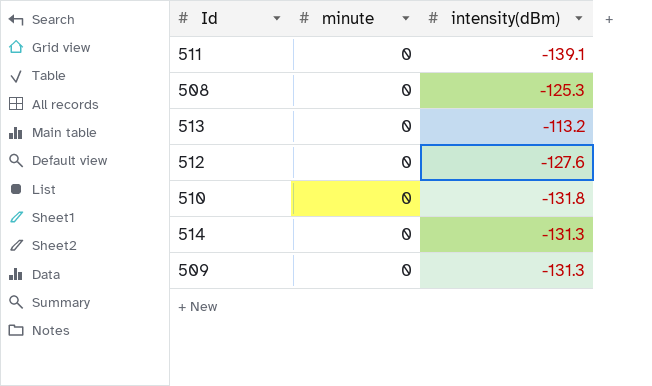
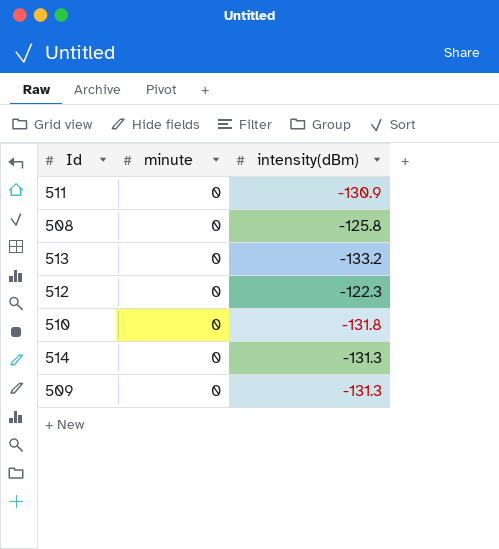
511 | intensity(dBm): -139.1 -> -130.9
508 | intensity(dBm): -125.3 -> -125.8
513 | intensity(dBm): -113.2 -> -133.2
512 | intensity(dBm): -127.6 -> -122.3

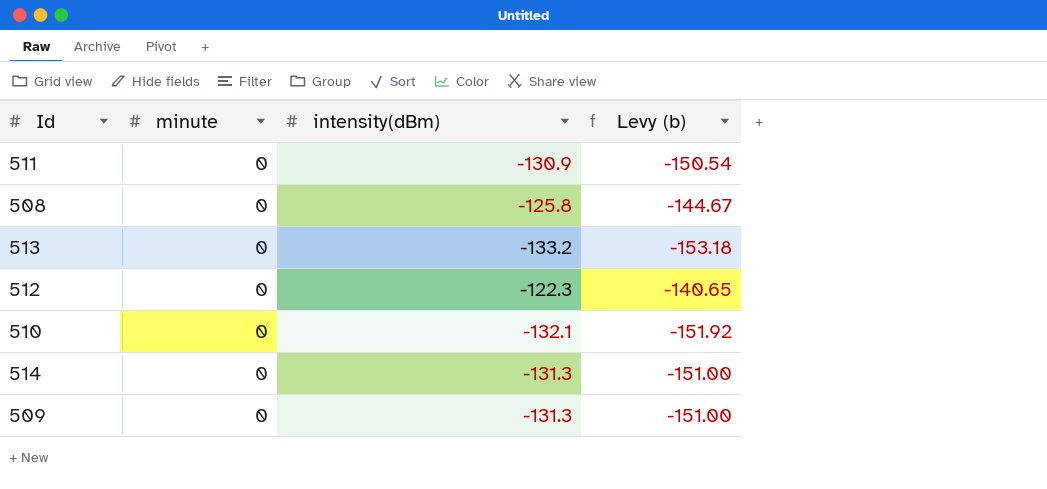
column Levy (b) | formula: none -> [intensity(dBm)] * 1.15
510 | intensity(dBm): -131.8 -> -132.1

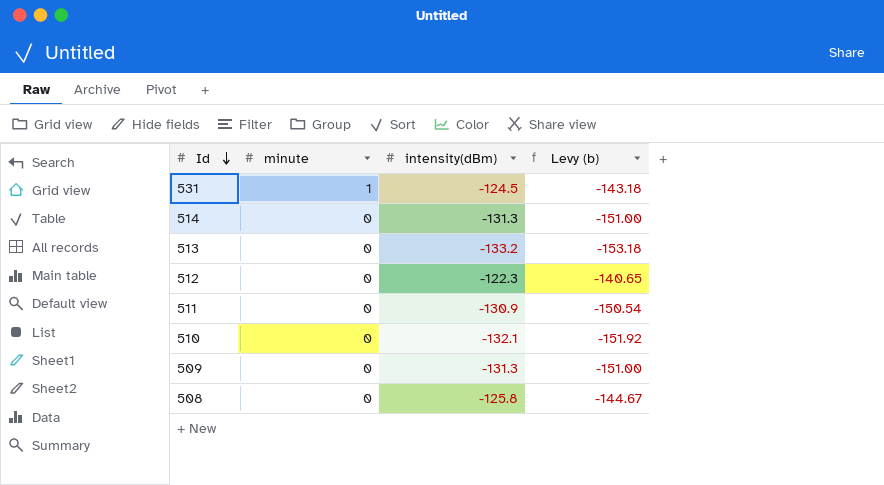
row order: none -> Id descending
row 531: none -> 1 | -124.5 | -143.18

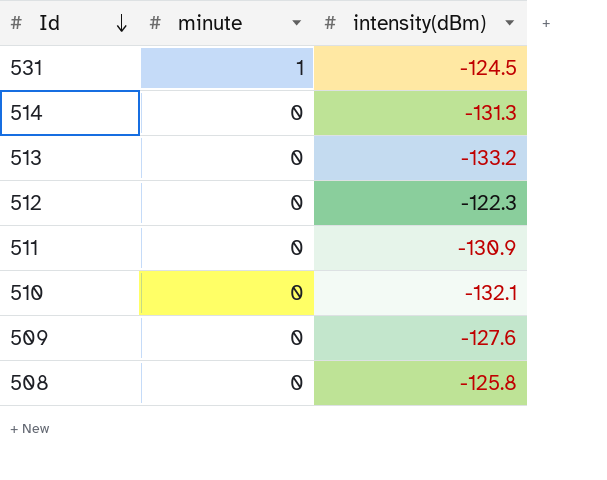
column Levy (b) | formula: [intensity(dBm)] * 1.15 -> none
509 | intensity(dBm): -131.3 -> -127.6

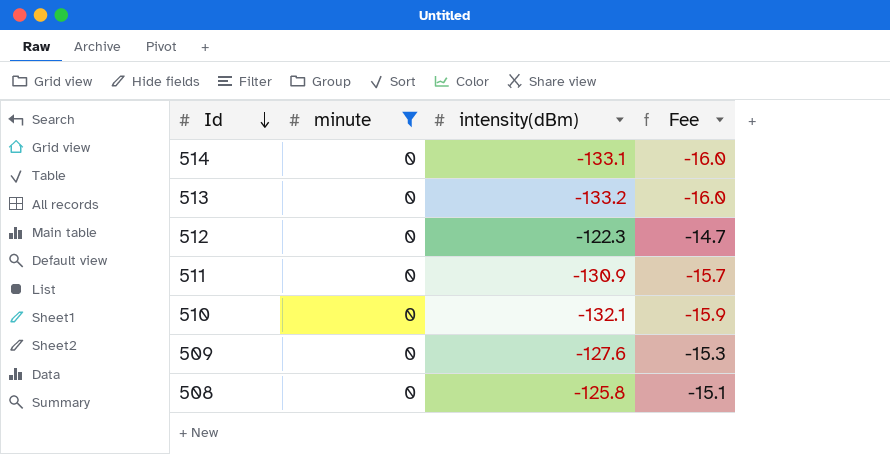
filter: none -> minute = 0
column Fee | formula: none -> [intensity(dBm)] * 0.12
514 | intensity(dBm): -131.3 -> -133.1

